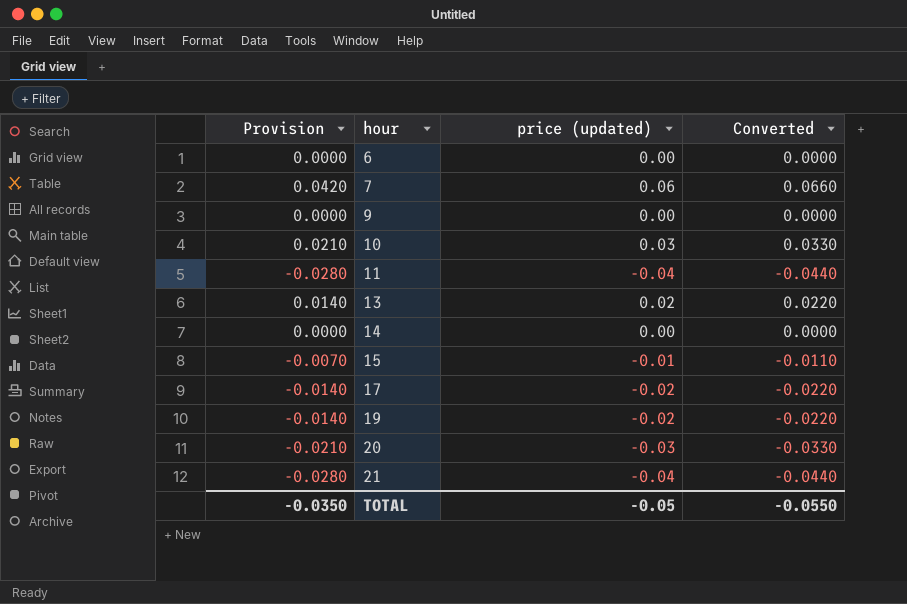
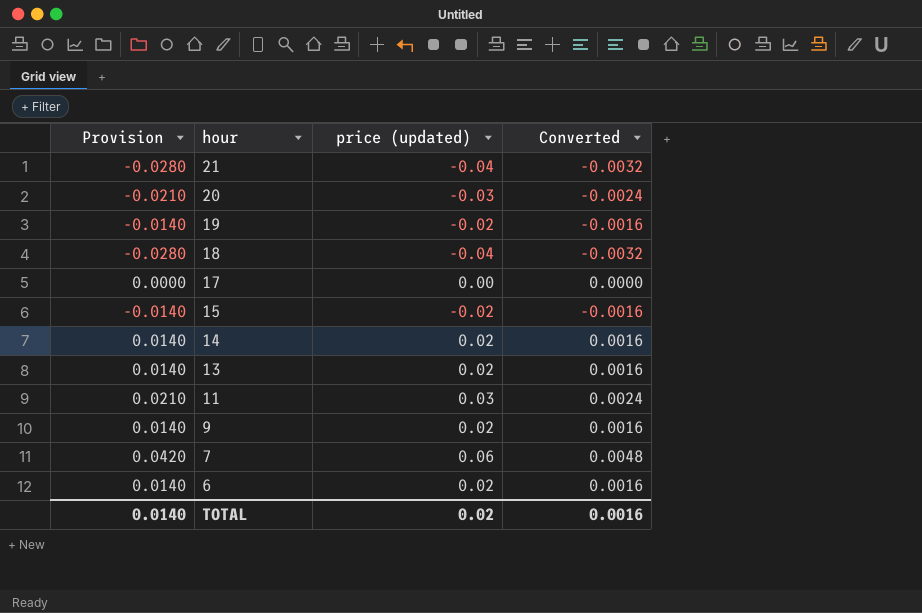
row order: hour ascending -> hour descending
column Converted | formula: [price (updated)] * 1.1 -> [price (updated)] * 0.08
row 10: 0.0210 | 0.03 | 0.0330 -> none
row 18: none -> -0.0280 | -0.04 | -0.0032
17 | Provision: -0.0140 -> 0.0000
17 | price (updated): -0.02 -> 0.00
15 | Provision: -0.0070 -> -0.0140
15 | price (updated): -0.01 -> -0.02
14 | Provision: 0.0000 -> 0.0140
14 | price (updated): 0.00 -> 0.02
11 | Provision: -0.0280 -> 0.0210
11 | price (updated): -0.04 -> 0.03
9 | Provision: 0.0000 -> 0.0140
9 | price (updated): 0.00 -> 0.02
6 | Provision: 0.0000 -> 0.0140
6 | price (updated): 0.00 -> 0.02
TOTAL | Provision: -0.0350 -> 0.0140
TOTAL | price (updated): -0.05 -> 0.02
TOTAL | Converted: -0.0550 -> 0.0016

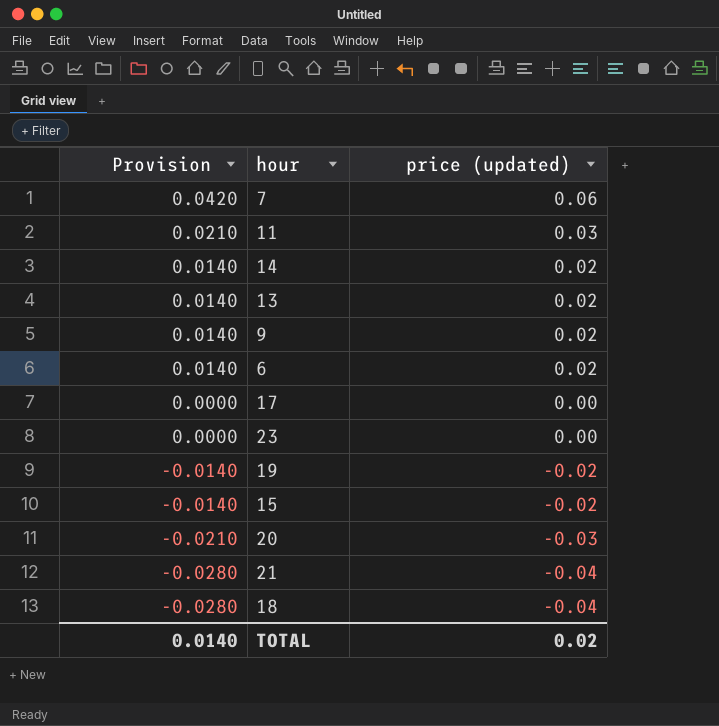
row order: hour descending -> Provision descending
column Converted | formula: [price (updated)] * 0.08 -> none
row 23: none -> 0.0000 | 0.00

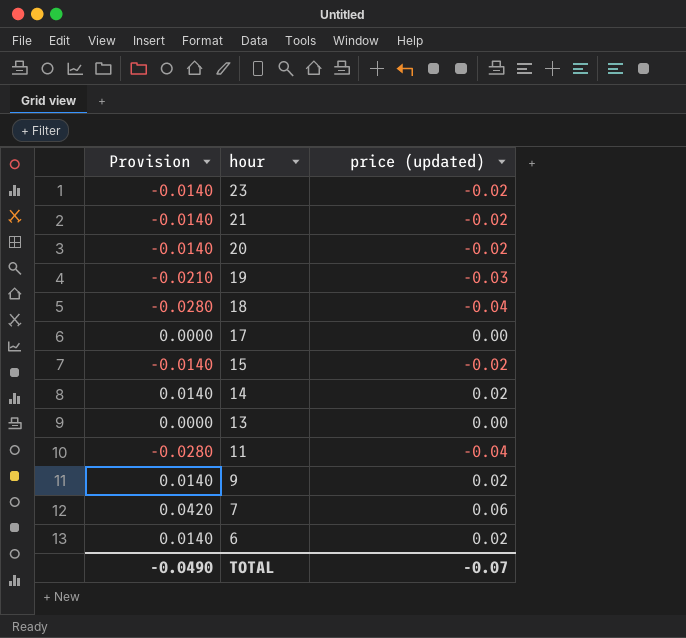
row order: Provision descending -> hour descending
23 | Provision: 0.0000 -> -0.0140
23 | price (updated): 0.00 -> -0.02
21 | Provision: -0.0280 -> -0.0140
21 | price (updated): -0.04 -> -0.02
20 | Provision: -0.0210 -> -0.0140
20 | price (updated): -0.03 -> -0.02
19 | Provision: -0.0140 -> -0.0210
19 | price (updated): -0.02 -> -0.03
13 | Provision: 0.0140 -> 0.0000
13 | price (updated): 0.02 -> 0.00
11 | Provision: 0.0210 -> -0.0280
11 | price (updated): 0.03 -> -0.04
TOTAL | Provision: 0.0140 -> -0.0490
TOTAL | price (updated): 0.02 -> -0.07

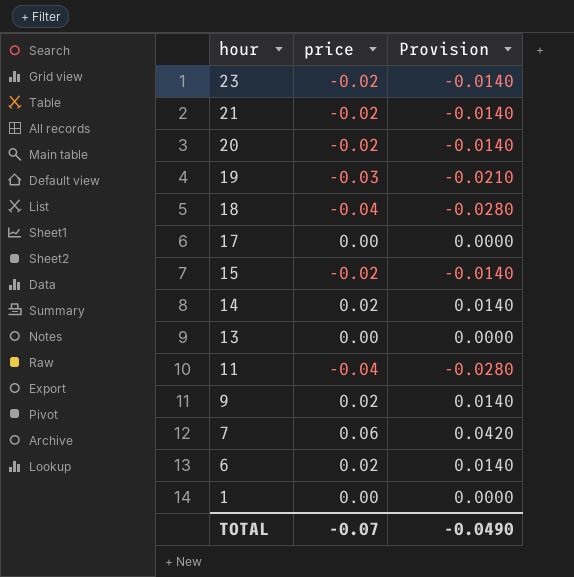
column name: price (updated) -> price
column Provision | position: 1 -> 3
row 1: none -> 0.00 | 0.0000

